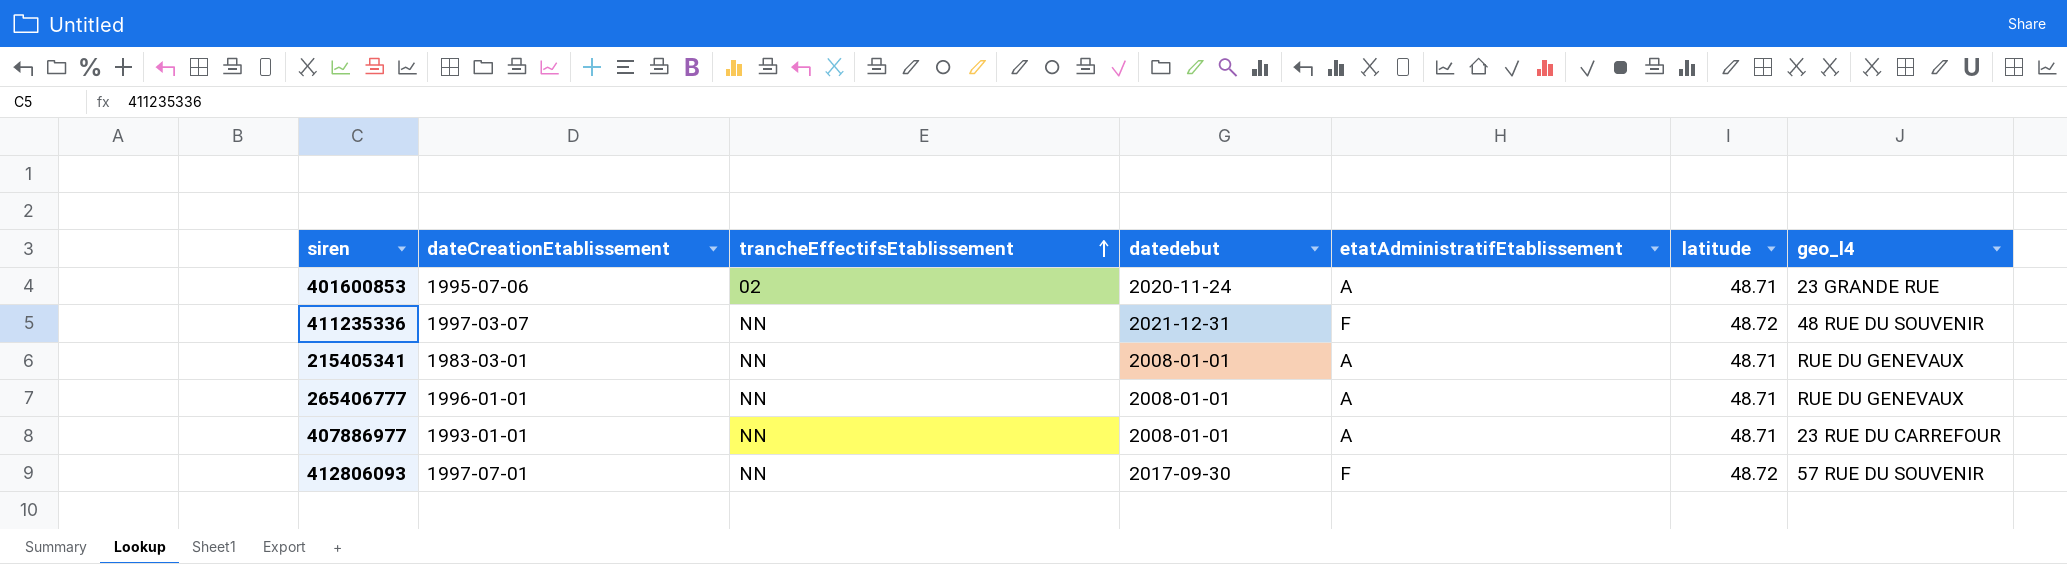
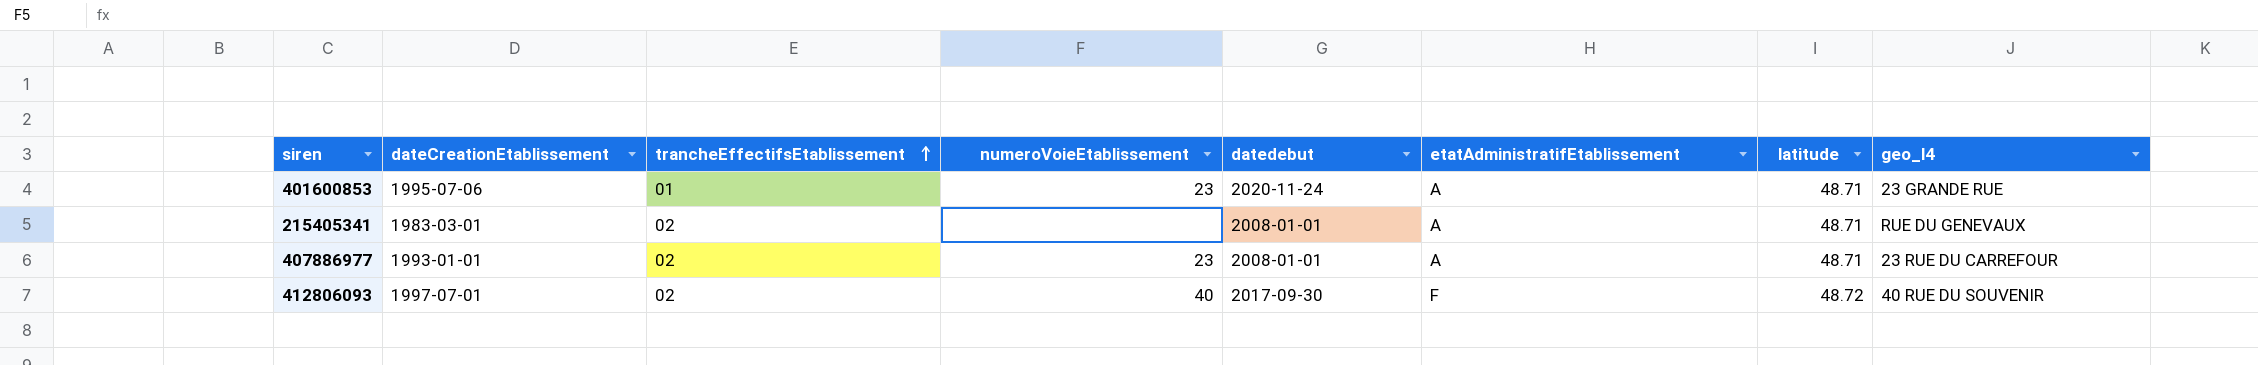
column numeroVoieEtablissement | position: none -> 4
row 411235336: 1997-03-07 | NN | 2021-12-31 | F | 48.72 | 48 RUE DU SOUVENIR -> none
row 265406777: 1996-01-01 | NN | 2008-01-01 | A | 48.71 | RUE DU GENEVAUX -> none
401600853 | trancheEffectifsEtablissement: 02 -> 01
215405341 | trancheEffectifsEtablissement: NN -> 02
407886977 | trancheEffectifsEtablissement: NN -> 02
412806093 | trancheEffectifsEtablissement: NN -> 02
412806093 | geo_l4: 57 RUE DU SOUVENIR -> 40 RUE DU SOUVENIR

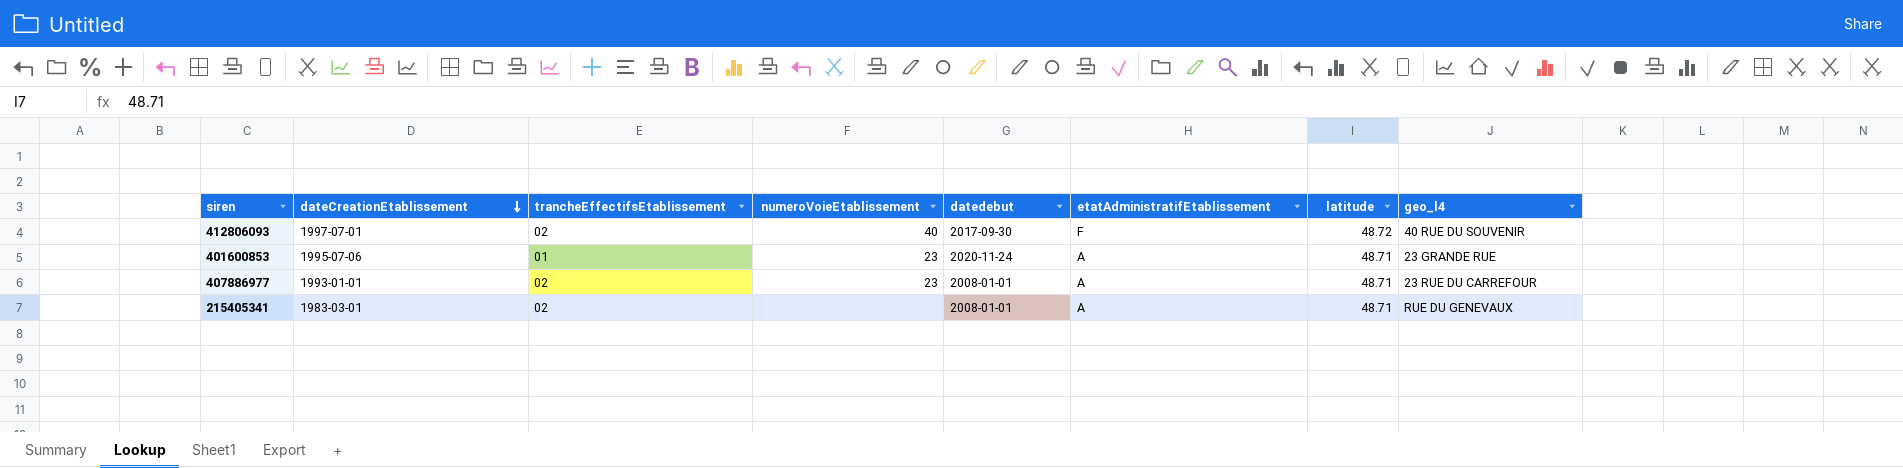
row order: trancheEffectifsEtablissement ascending -> dateCreationEtablissement descending

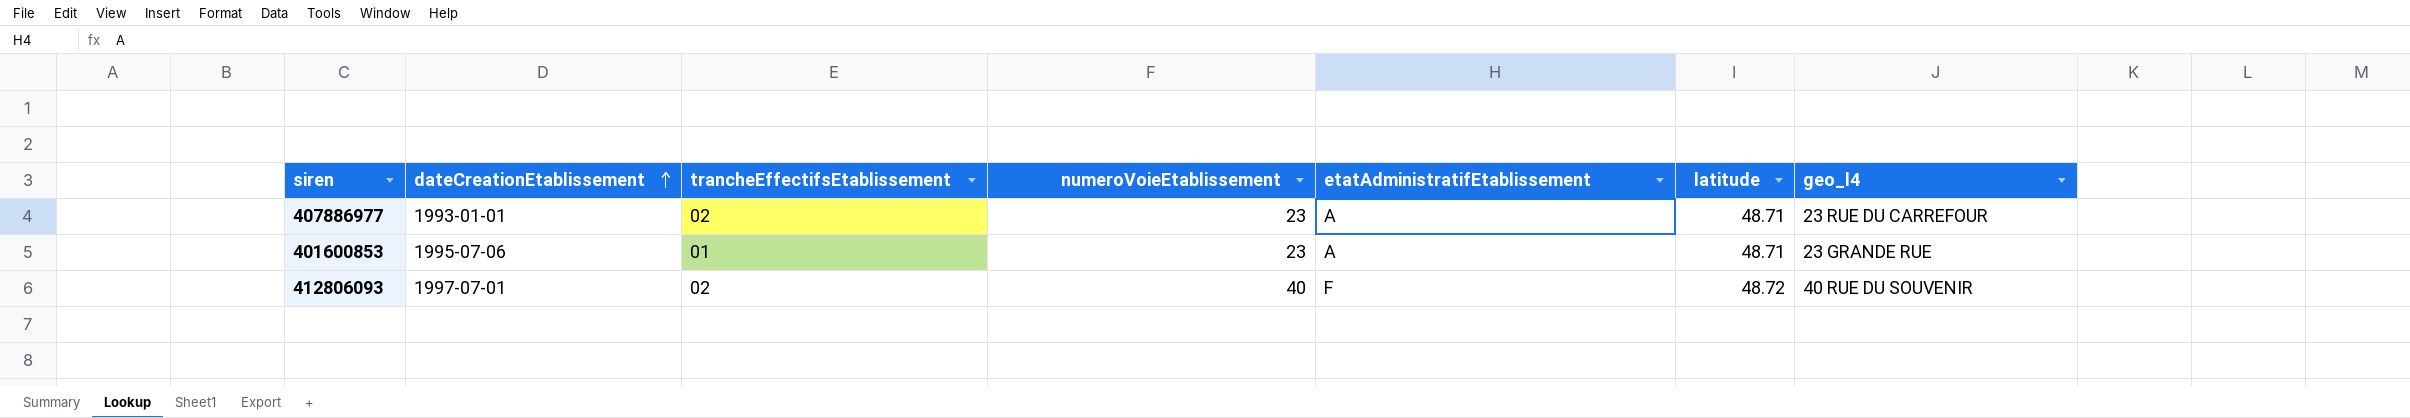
row order: dateCreationEtablissement descending -> dateCreationEtablissement ascending
column datedebut | position: 5 -> none
row 215405341: 1983-03-01 | 02 | none | 2008-01-01 | A | 48.71 | RUE DU GENEVAUX -> none

